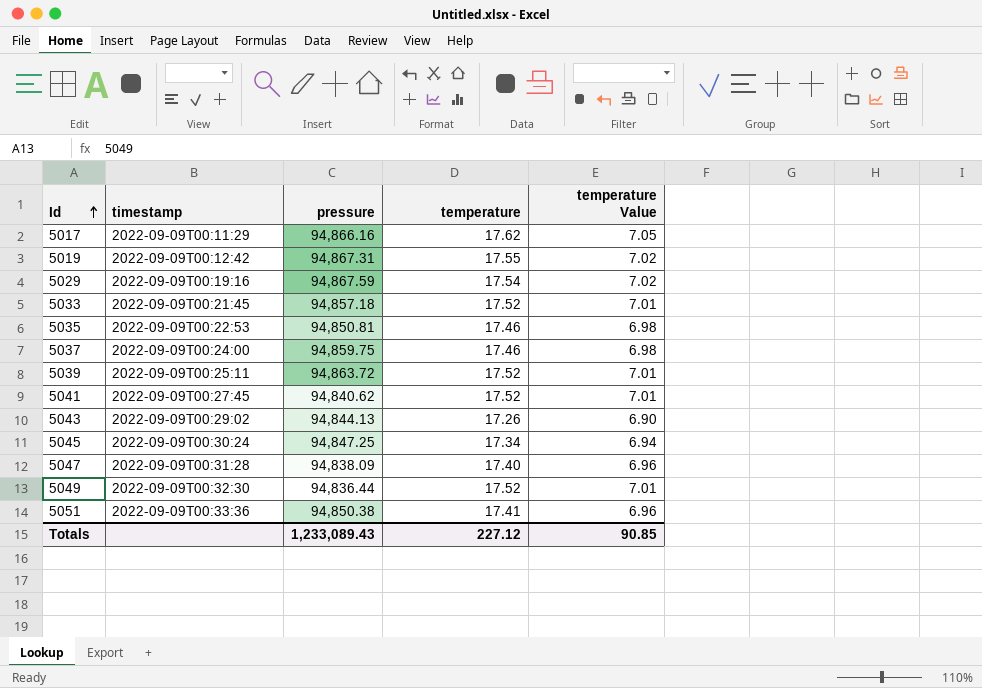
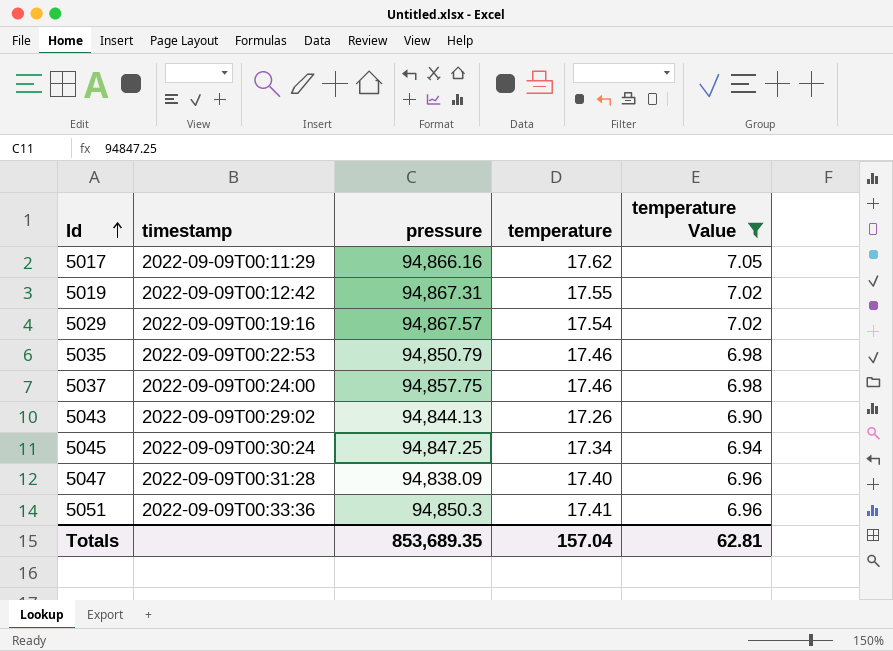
filter: none -> temperature Value != 7.01
5029 | pressure: 94,867.59 -> 94,867.57
5035 | pressure: 94,850.81 -> 94,850.79
5037 | pressure: 94,859.75 -> 94,857.75
5051 | pressure: 94,850.38 -> 94,850.3
Totals | pressure: 1,233,089.43 -> 853,689.35
Totals | temperature: 227.12 -> 157.04
Totals | temperature Value: 90.85 -> 62.81

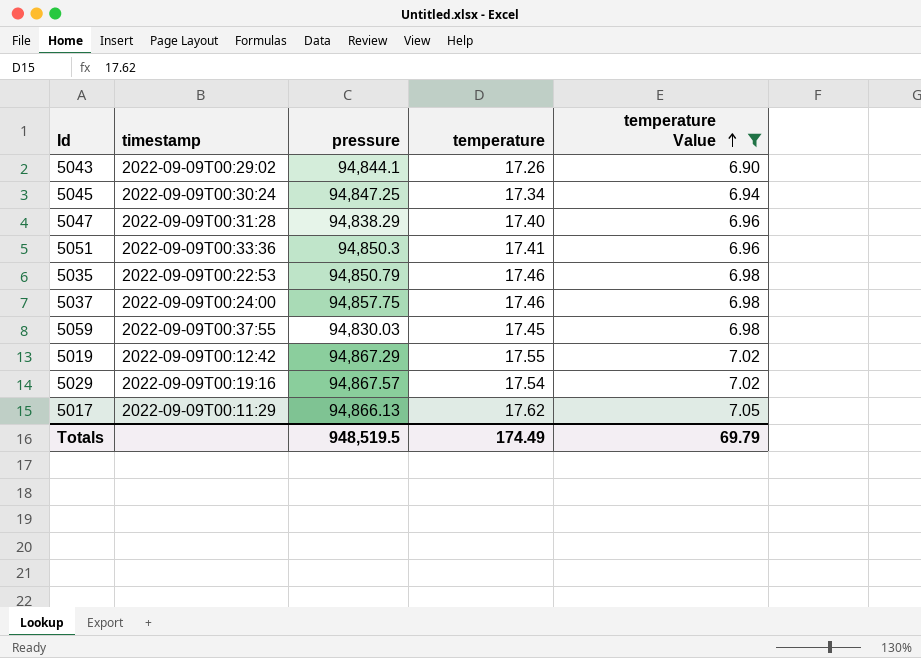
row order: Id ascending -> temperature Value ascending
5043 | pressure: 94,844.13 -> 94,844.1
5047 | pressure: 94,838.09 -> 94,838.29
row 5059: none -> 2022-09-09T00:37:55 | 94,830.03 | 17.45 | 6.98
5019 | pressure: 94,867.31 -> 94,867.29
5017 | pressure: 94,866.16 -> 94,866.13
Totals | pressure: 853,689.35 -> 948,519.5
Totals | temperature: 157.04 -> 174.49
Totals | temperature Value: 62.81 -> 69.79

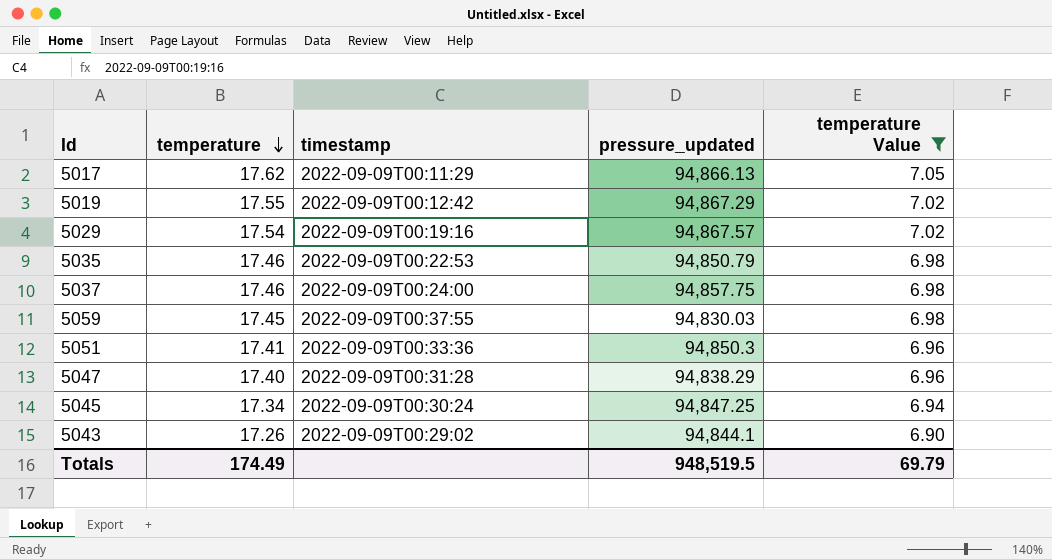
row order: temperature Value ascending -> temperature descending
column temperature | position: 4 -> 2
column name: pressure -> pressure_updated

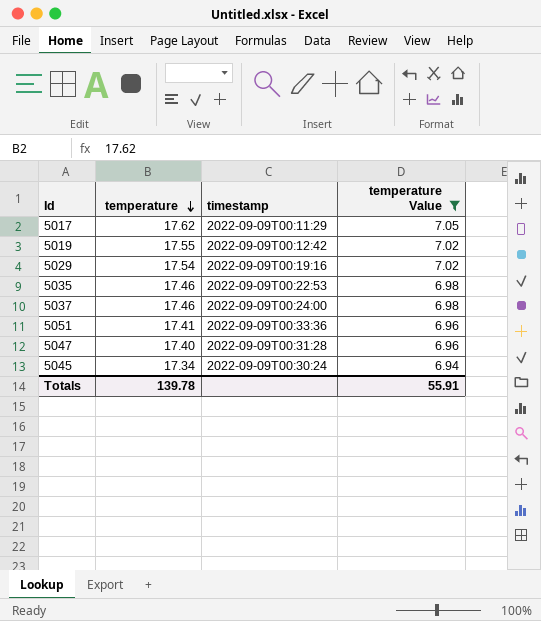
column pressure_updated | position: 4 -> none
row 5059: 17.45 | 2022-09-09T00:37:55 | 94,830.03 | 6.98 -> none
row 5043: 17.26 | 2022-09-09T00:29:02 | 94,844.1 | 6.90 -> none
Totals | temperature: 174.49 -> 139.78
Totals | temperature Value: 69.79 -> 55.91

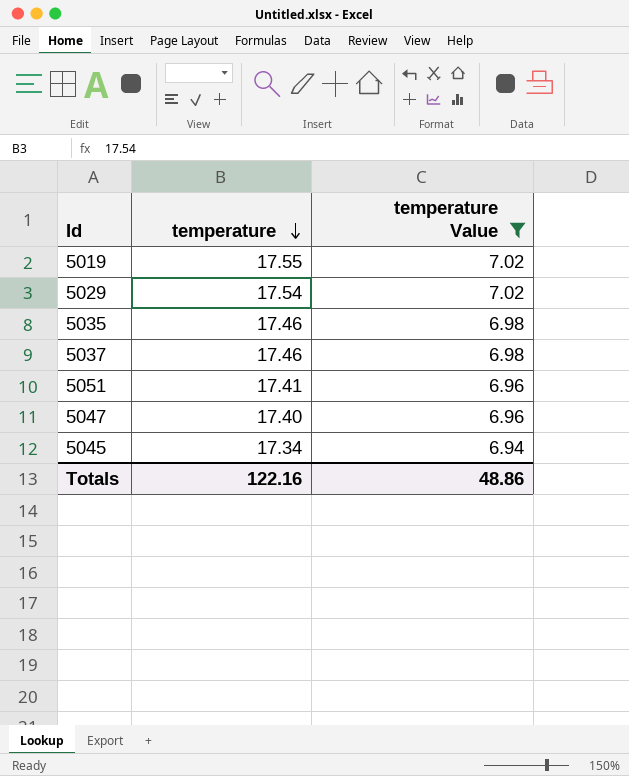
column timestamp | position: 3 -> none
row 5017: 17.62 | 2022-09-09T00:11:29 | 7.05 -> none
Totals | temperature: 139.78 -> 122.16
Totals | temperature Value: 55.91 -> 48.86

